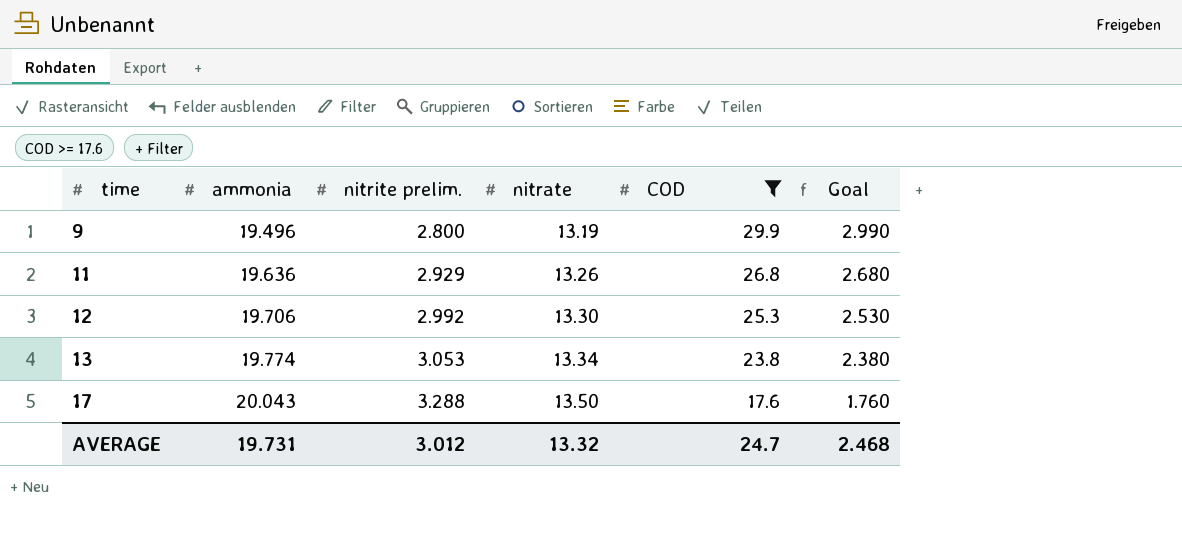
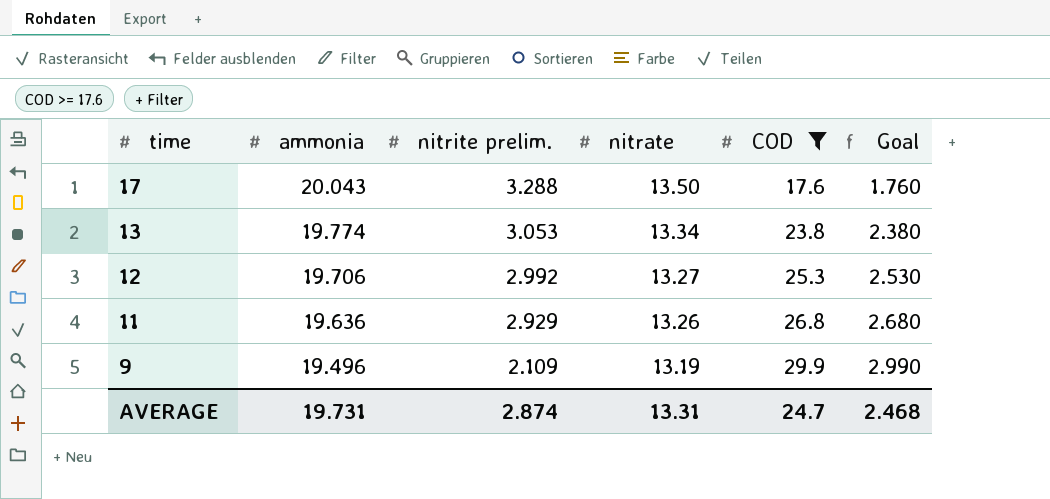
row order: time ascending -> time descending
12 | nitrate: 13.30 -> 13.27
9 | nitrite prelim.: 2.800 -> 2.109
AVERAGE | nitrite prelim.: 3.012 -> 2.874
AVERAGE | nitrate: 13.32 -> 13.31

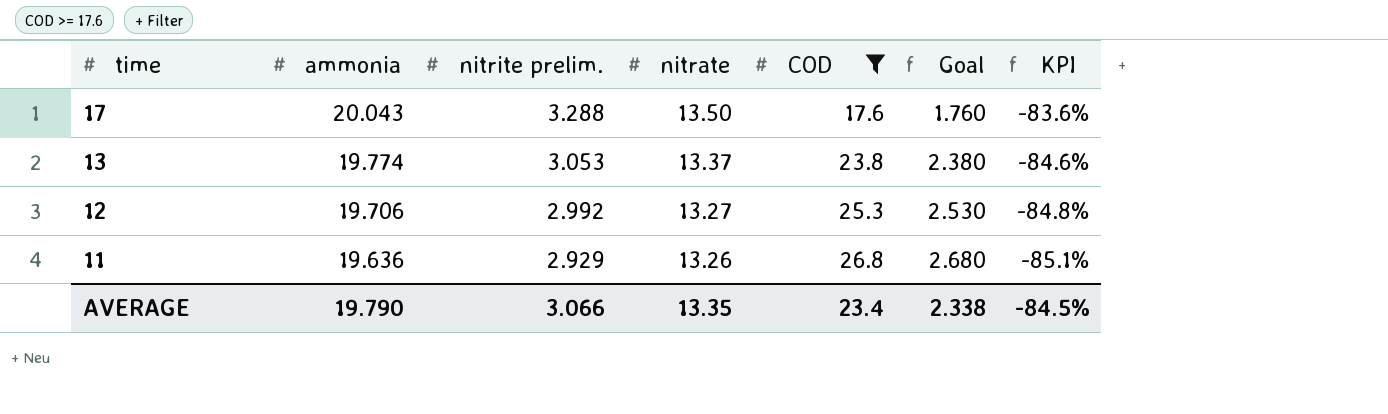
column KPI | formula: none -> ([nitrite prelim.] - [ammonia]) / [ammonia]
row 9: 19.496 | 2.109 | 13.19 | 29.9 | 2.990 -> none
13 | nitrate: 13.34 -> 13.37
AVERAGE | ammonia: 19.731 -> 19.790
AVERAGE | nitrite prelim.: 2.874 -> 3.066
AVERAGE | nitrate: 13.31 -> 13.35
AVERAGE | COD: 24.7 -> 23.4
AVERAGE | Goal: 2.468 -> 2.338

